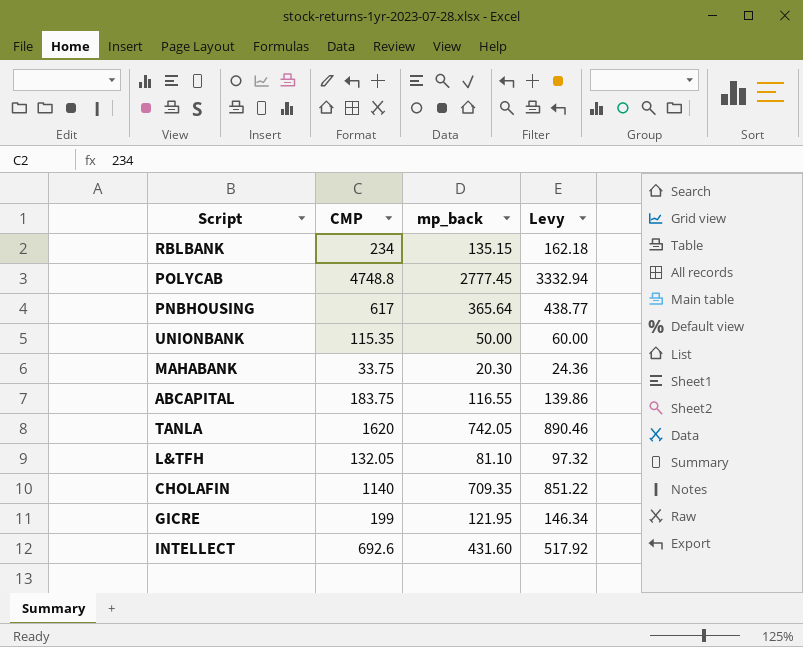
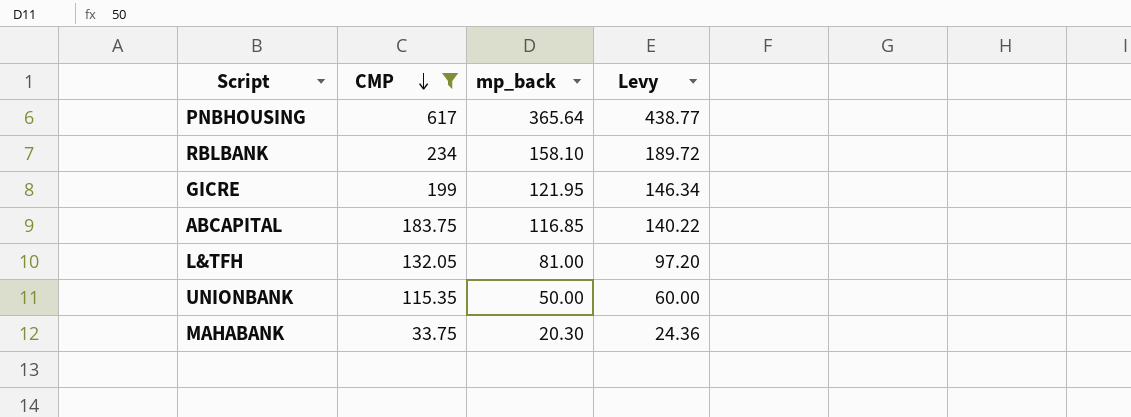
filter: none -> CMP <= 617
row order: none -> CMP descending
RBLBANK | mp_back: 135.15 -> 158.10
RBLBANK | Levy: 162.18 -> 189.72
ABCAPITAL | mp_back: 116.55 -> 116.85
ABCAPITAL | Levy: 139.86 -> 140.22
L&TFH | mp_back: 81.10 -> 81.00
L&TFH | Levy: 97.32 -> 97.20

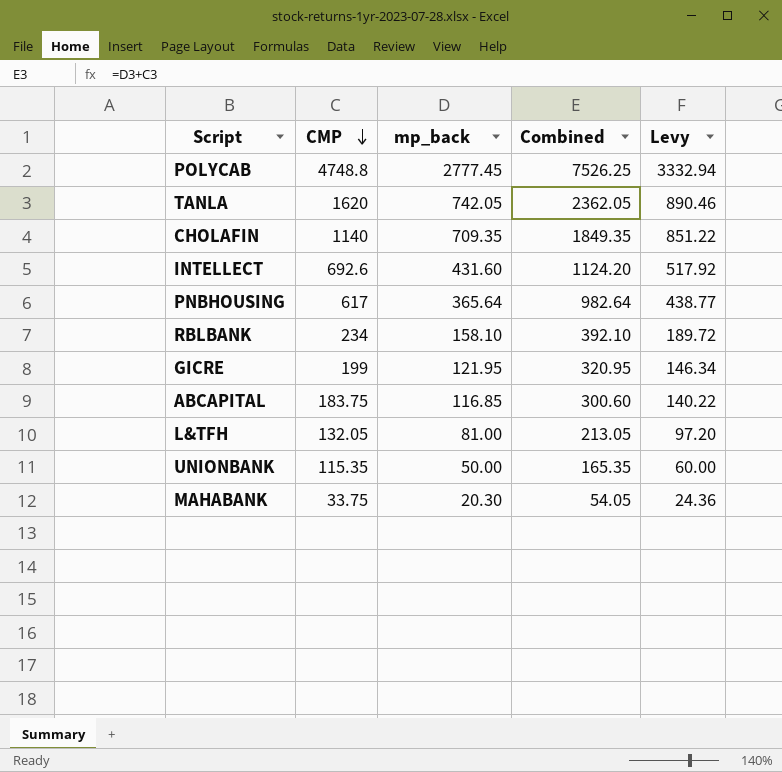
filter: CMP <= 617 -> none
column Combined | formula: none -> [CMP] + [mp_back]

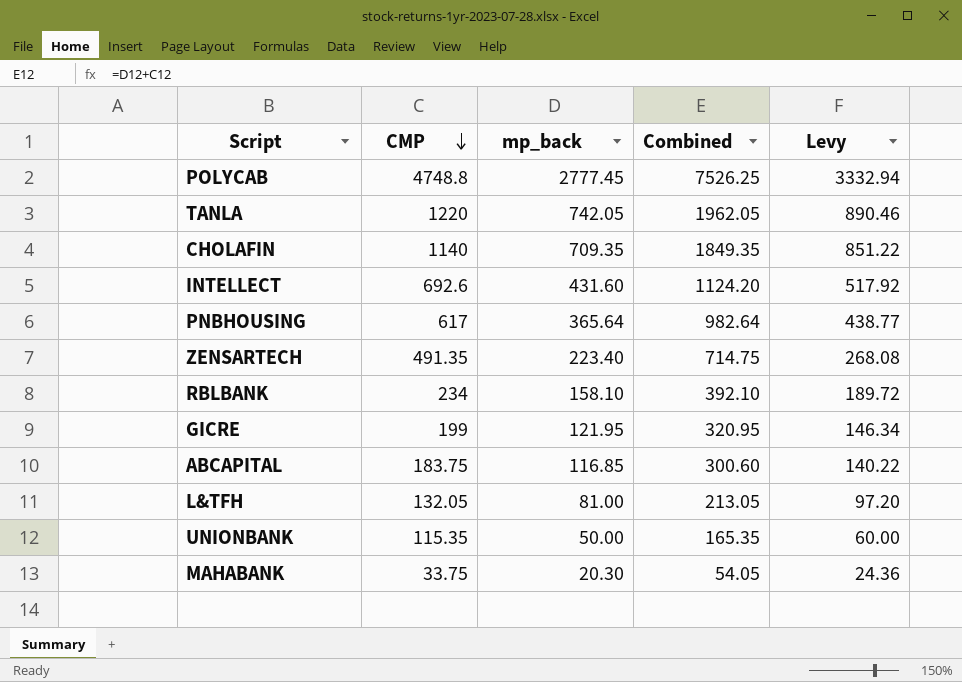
TANLA | CMP: 1620 -> 1220
TANLA | Combined: 2362.05 -> 1962.05
row ZENSARTECH: none -> 491.35 | 223.40 | 714.75 | 268.08

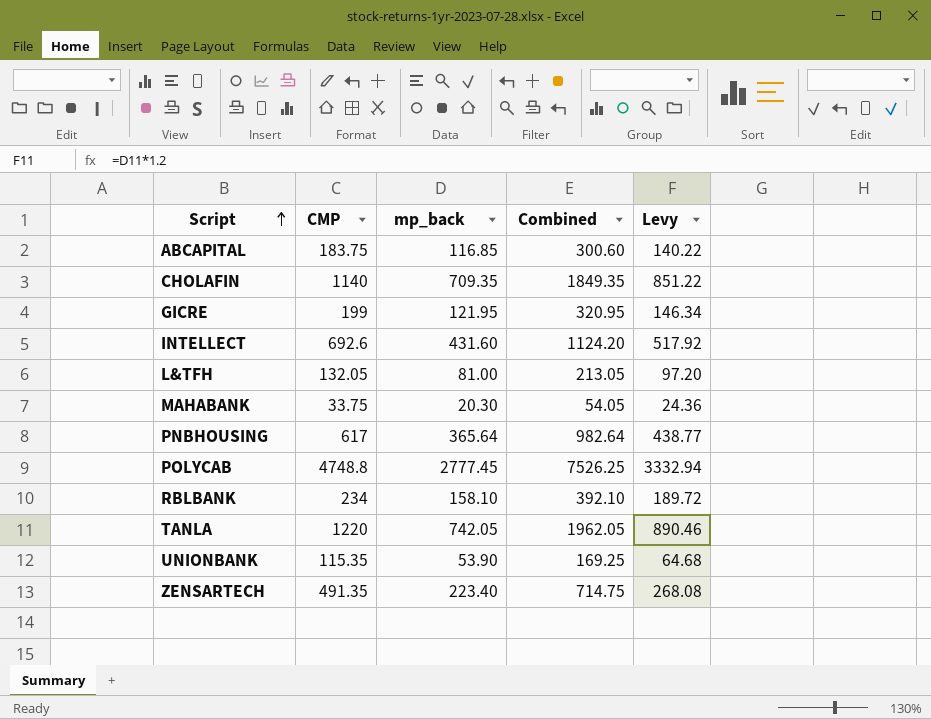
row order: CMP descending -> Script ascending
UNIONBANK | mp_back: 50.00 -> 53.90
UNIONBANK | Combined: 165.35 -> 169.25
UNIONBANK | Levy: 60.00 -> 64.68

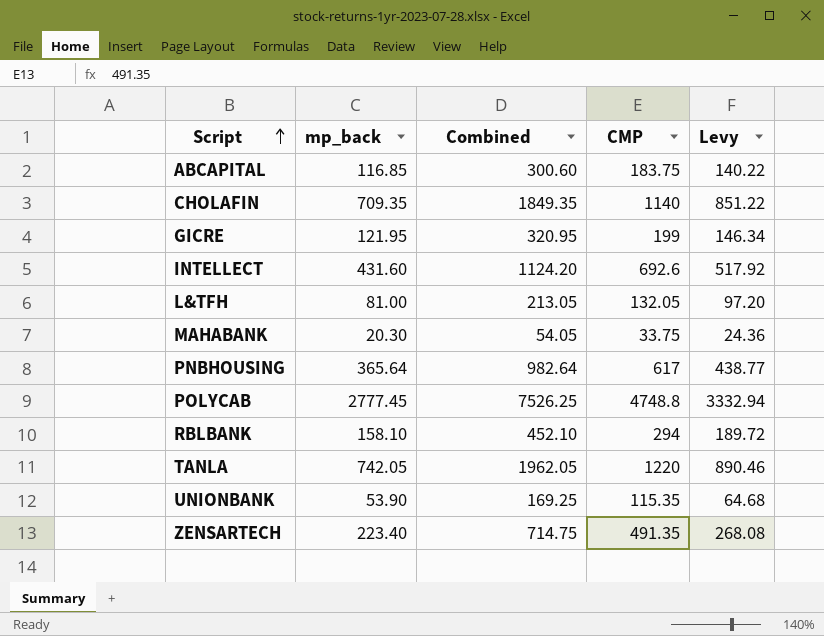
column CMP | position: 2 -> 4
RBLBANK | Combined: 392.10 -> 452.10
RBLBANK | CMP: 234 -> 294

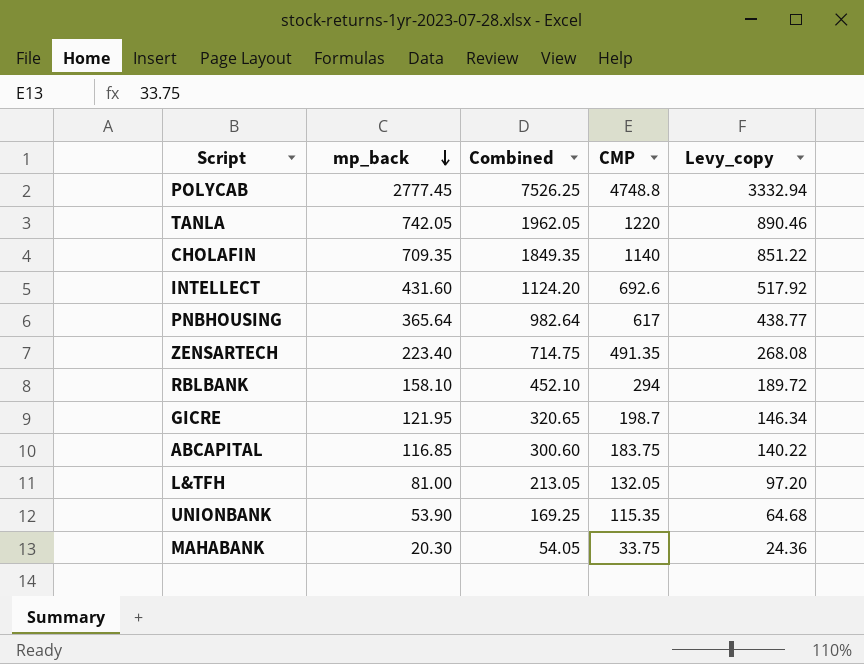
row order: Script ascending -> mp_back descending
column name: Levy -> Levy_copy
GICRE | Combined: 320.95 -> 320.65
GICRE | CMP: 199 -> 198.7

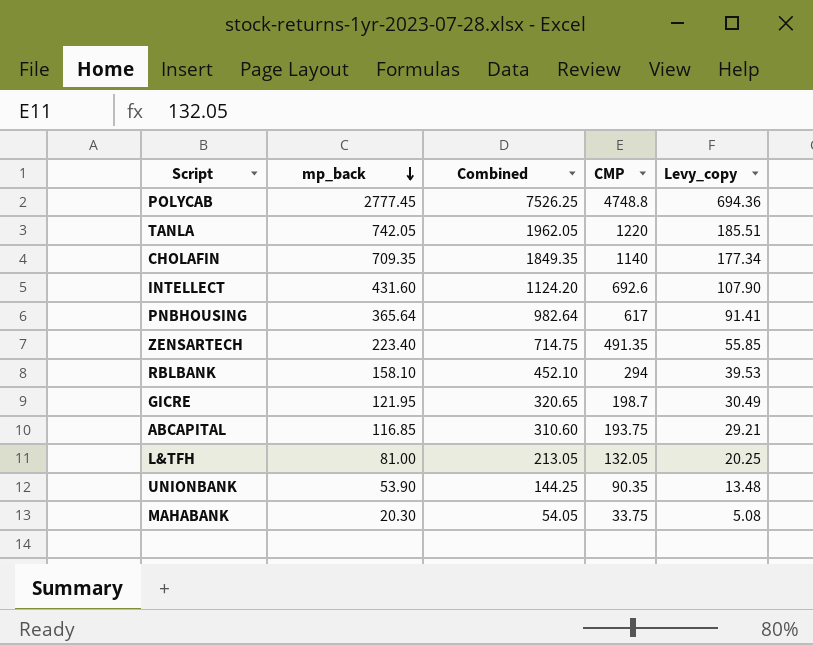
column Levy_copy | formula: [mp_back] * 1.2 -> [mp_back] * 0.25
ABCAPITAL | Combined: 300.60 -> 310.60
ABCAPITAL | CMP: 183.75 -> 193.75
UNIONBANK | Combined: 169.25 -> 144.25
UNIONBANK | CMP: 115.35 -> 90.35

